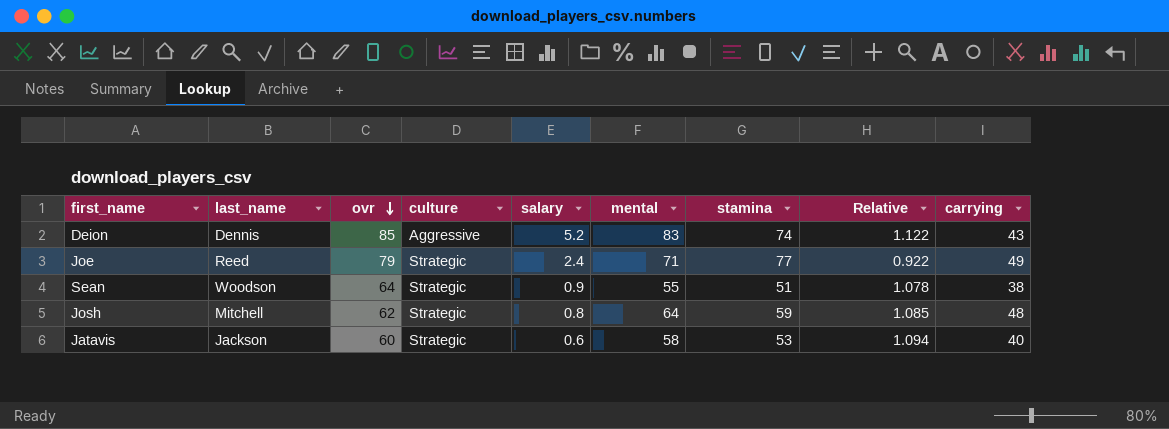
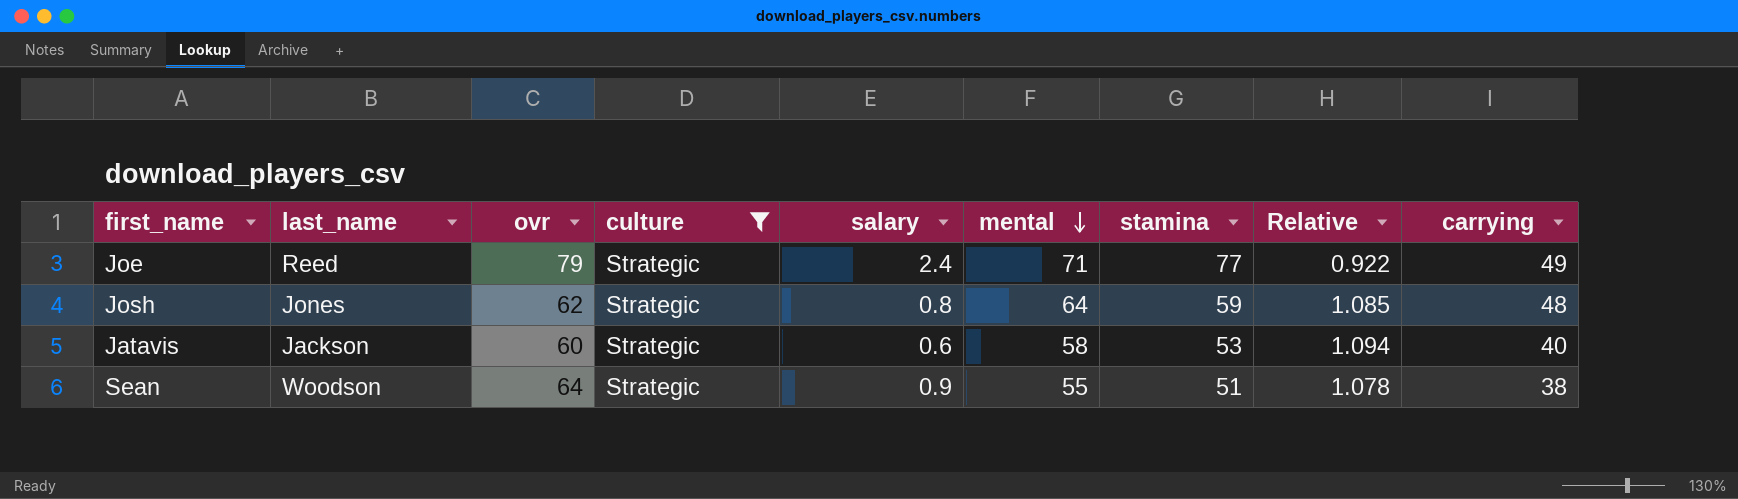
filter: none -> culture = Strategic
row order: ovr descending -> mental descending
Josh | last_name: Mitchell -> Jones

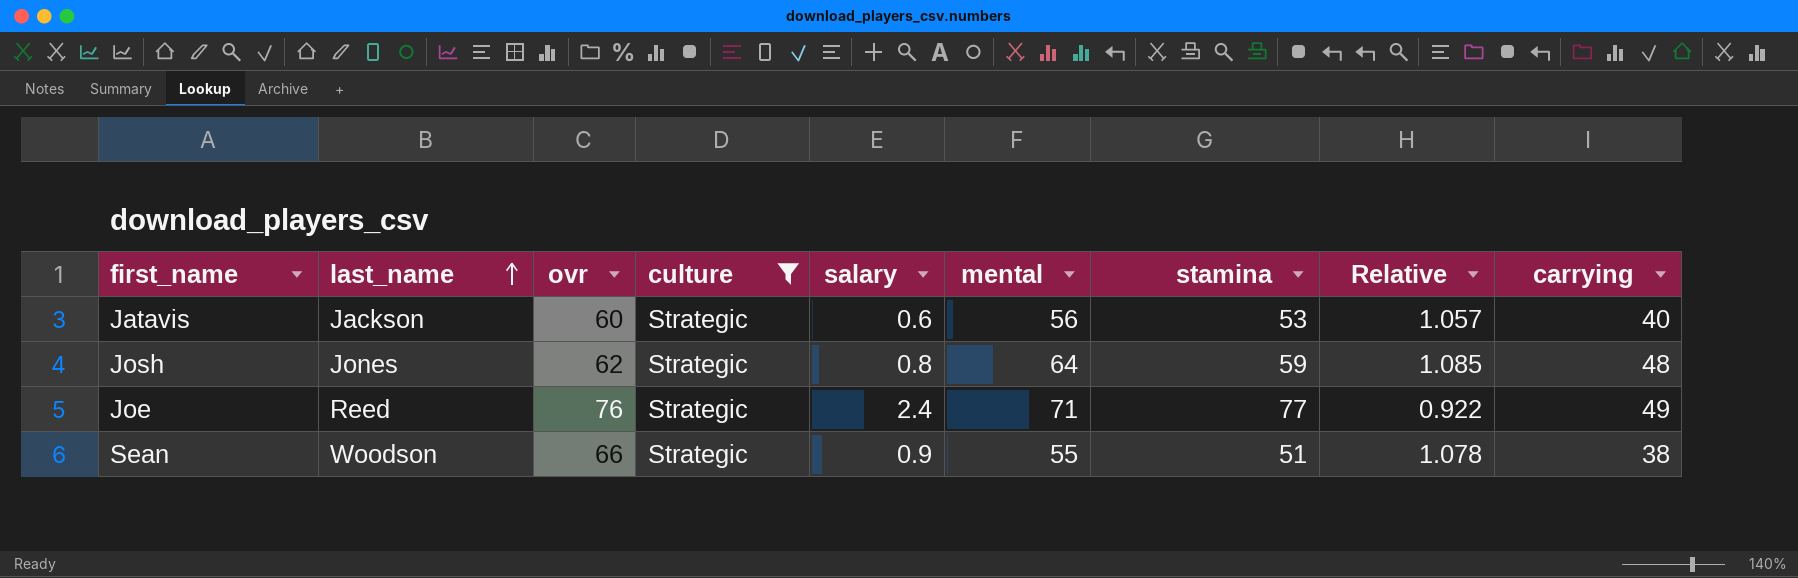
row order: mental descending -> last_name ascending
Jatavis | mental: 58 -> 56
Jatavis | Relative: 1.094 -> 1.057
Joe | ovr: 79 -> 76
Sean | ovr: 64 -> 66

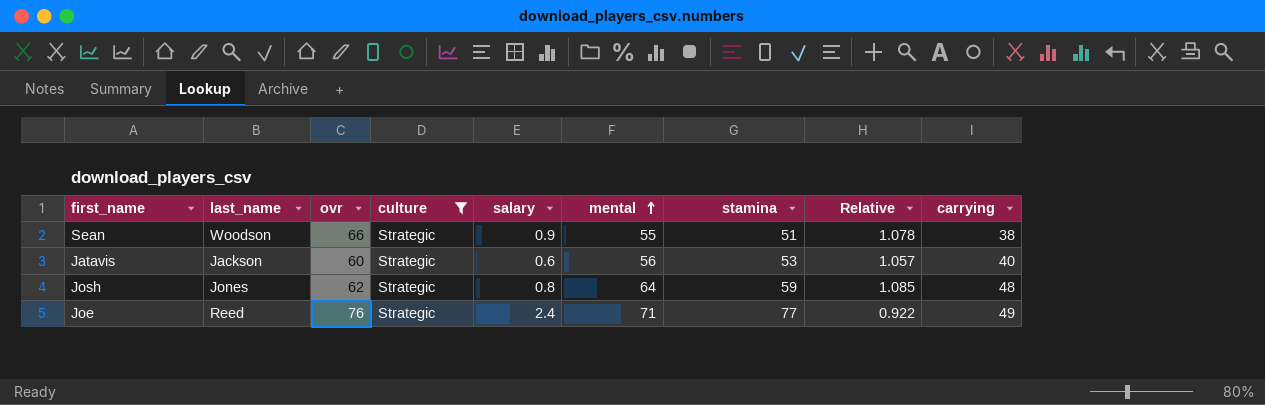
row order: last_name ascending -> mental ascending

